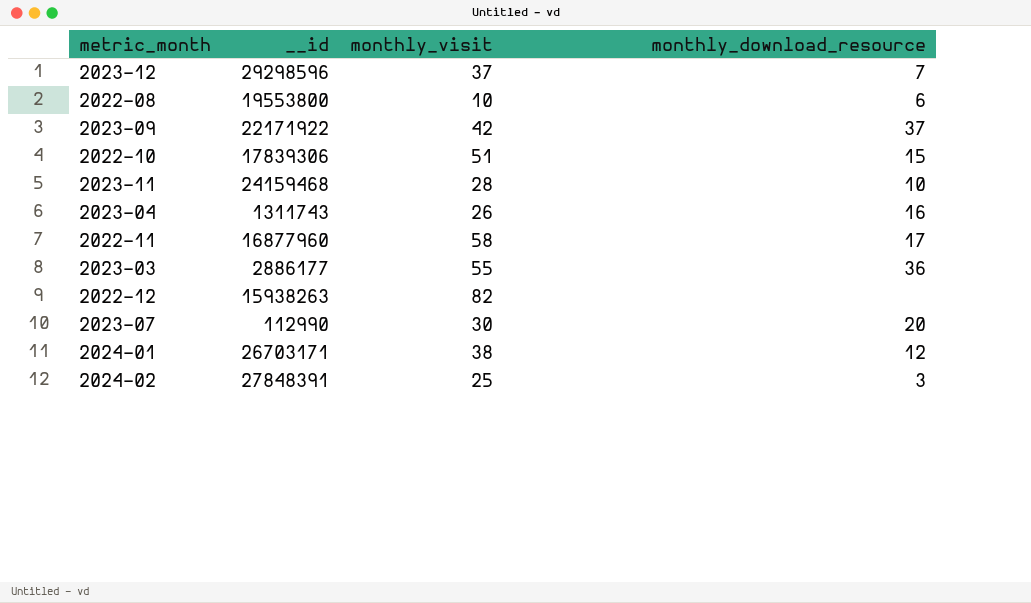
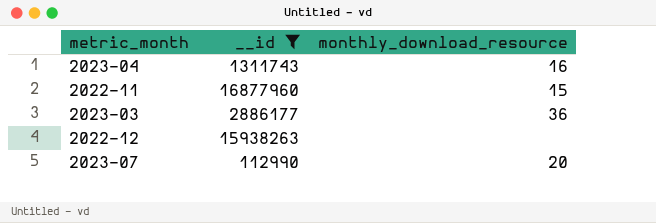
filter: none -> __id <= 16877960
column monthly_visit | position: 3 -> none
2022-11 | monthly_download_resource: 17 -> 15

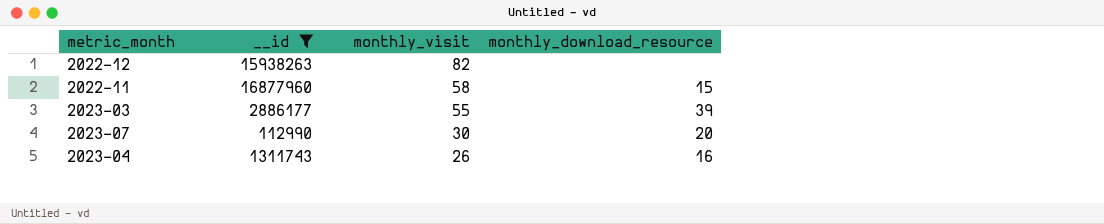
row order: none -> monthly_visit descending
column monthly_visit | position: none -> 3
2023-03 | monthly_download_resource: 36 -> 39

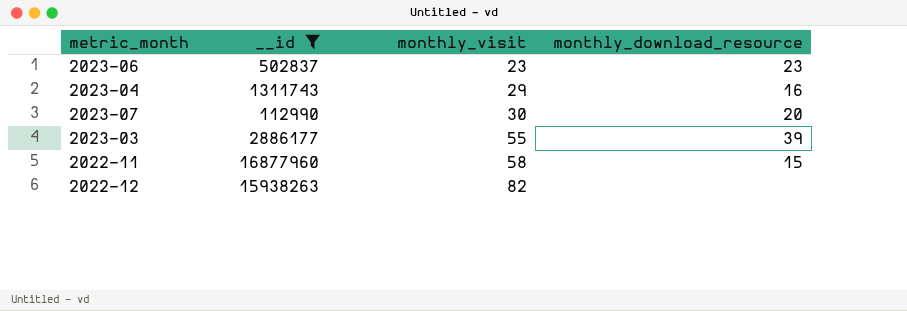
row order: monthly_visit descending -> monthly_visit ascending
row 2023-06: none -> 502837 | 23 | 23
2023-04 | monthly_visit: 26 -> 29

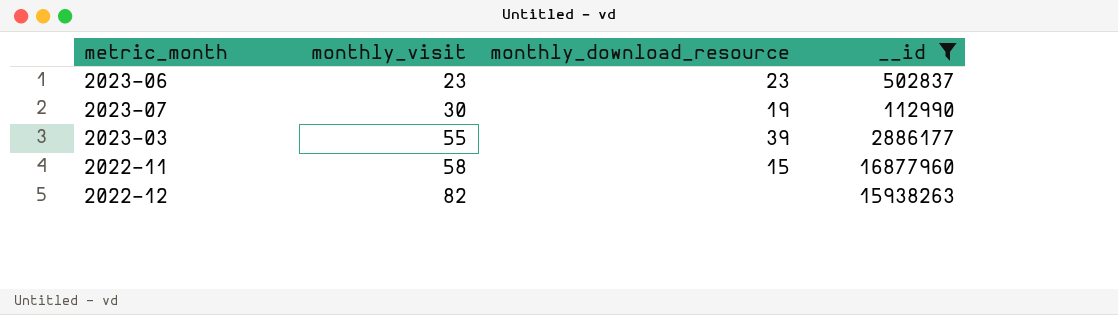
column __id | position: 2 -> 4
row 2023-04: 1311743 | 29 | 16 -> none
2023-07 | monthly_download_resource: 20 -> 19

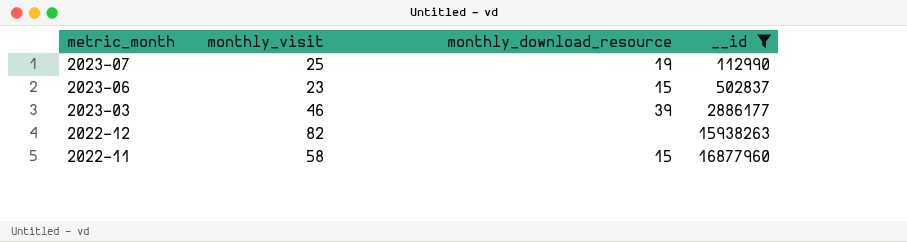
row order: monthly_visit ascending -> metric_month descending
2023-07 | monthly_visit: 30 -> 25
2023-06 | monthly_download_resource: 23 -> 15
2023-03 | monthly_visit: 55 -> 46

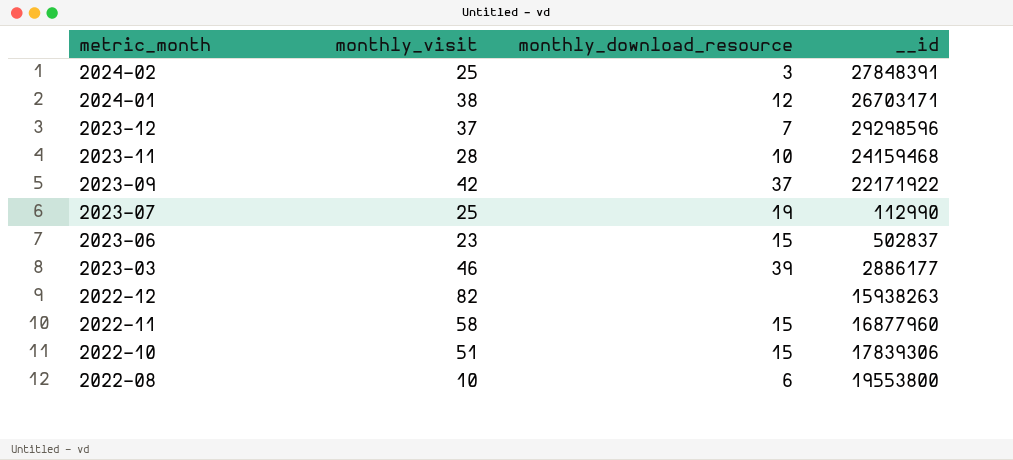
filter: __id <= 16877960 -> none

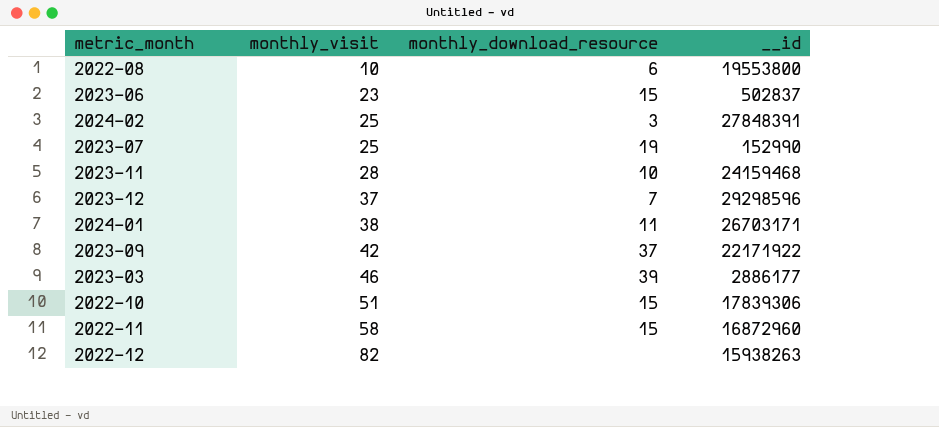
row order: metric_month descending -> monthly_visit ascending
2023-07 | __id: 112990 -> 152990
2024-01 | monthly_download_resource: 12 -> 11
2022-11 | __id: 16877960 -> 16872960

